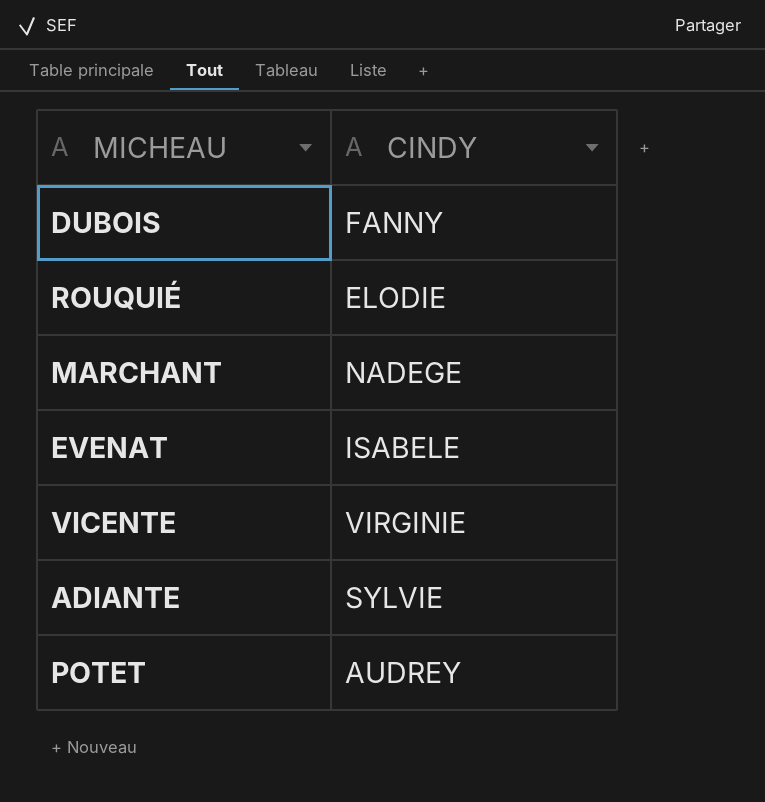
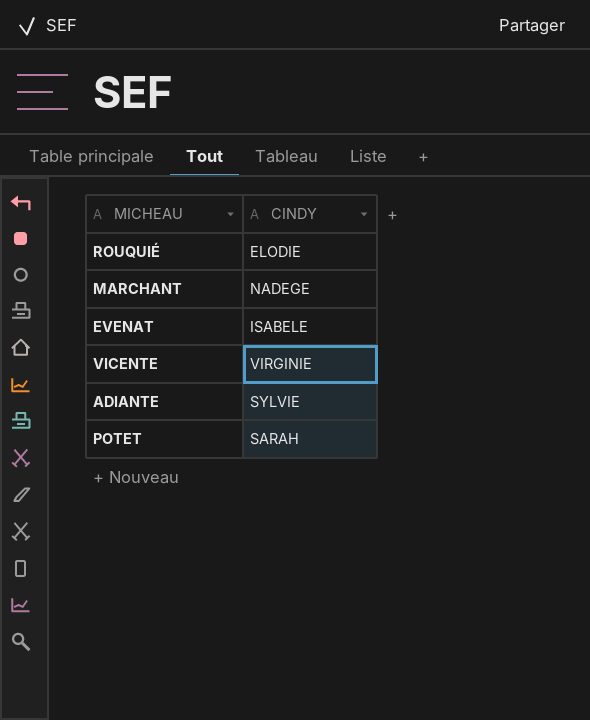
row DUBOIS: FANNY -> none
POTET | CINDY: AUDREY -> SARAH

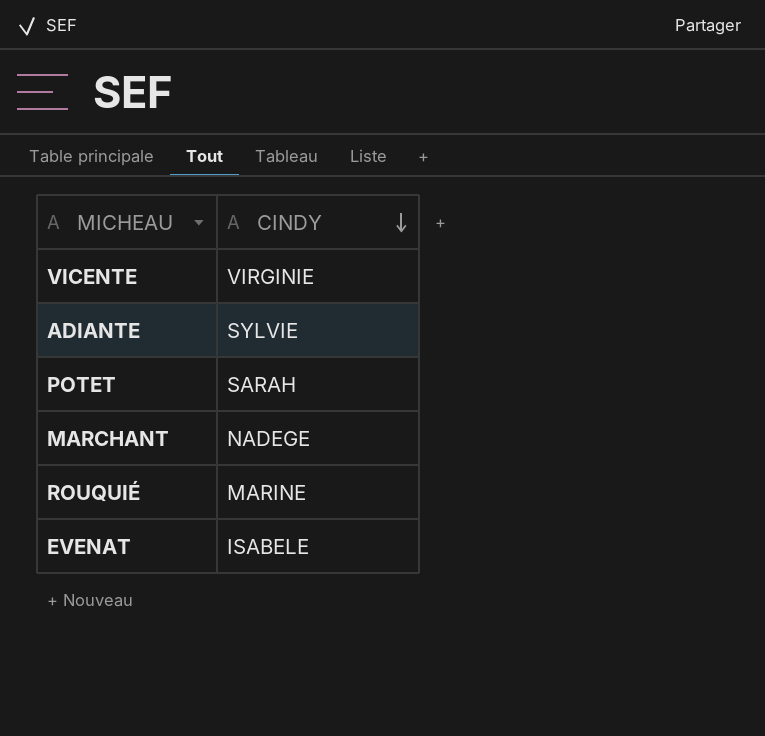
row order: none -> CINDY descending
ROUQUIÉ | CINDY: ELODIE -> MARINE

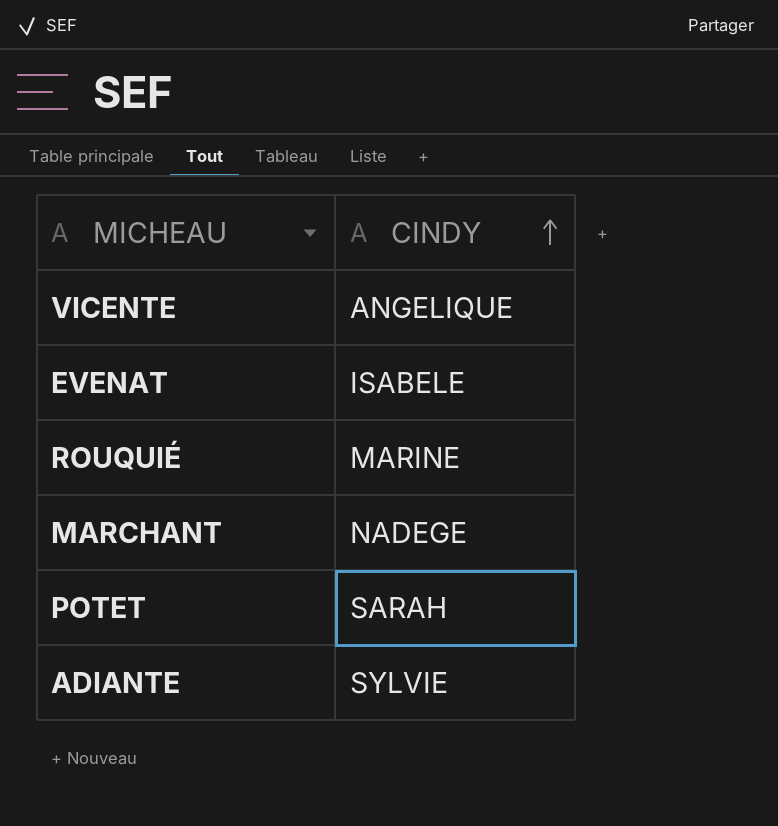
row order: CINDY descending -> CINDY ascending
VICENTE | CINDY: VIRGINIE -> ANGELIQUE

